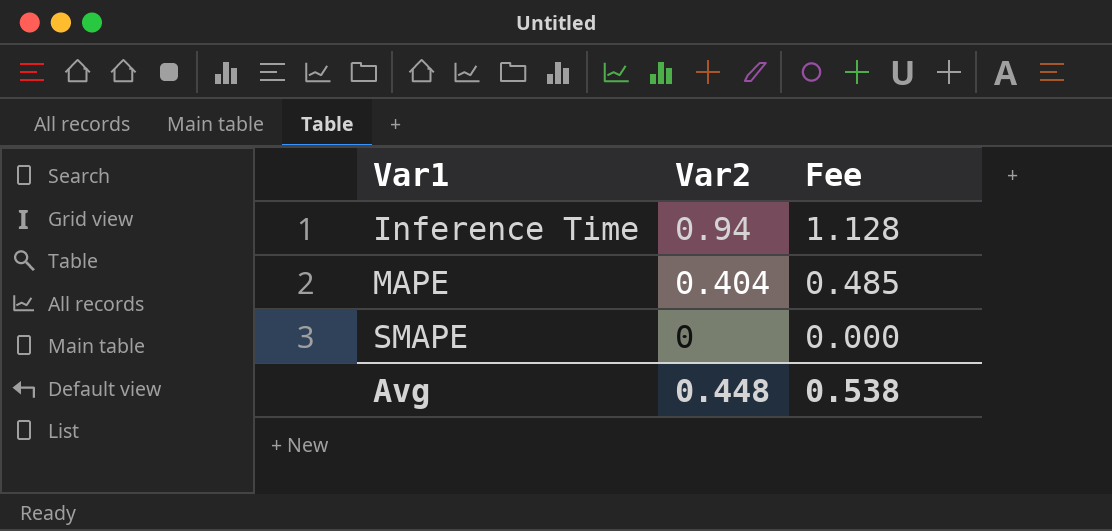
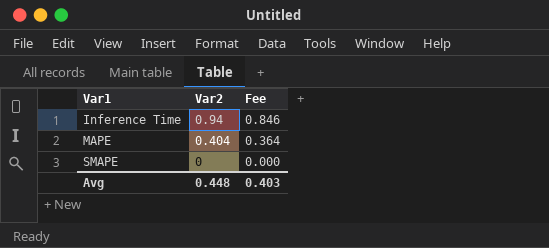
column Fee | formula: [Var2] * 1.2 -> [Var2] * 0.9
Avg | Fee: 0.538 -> 0.403

